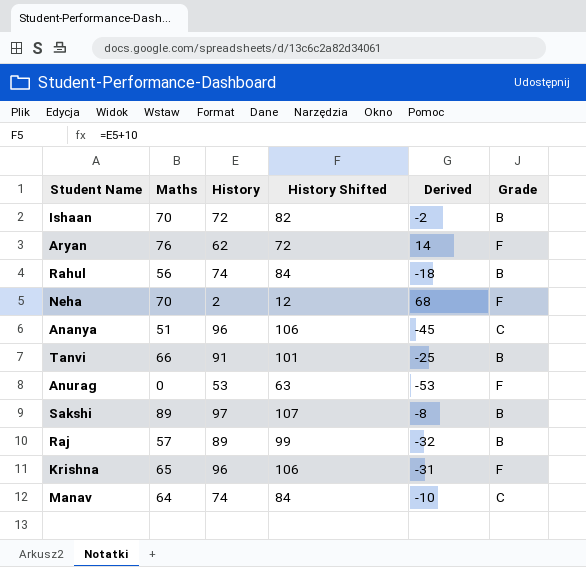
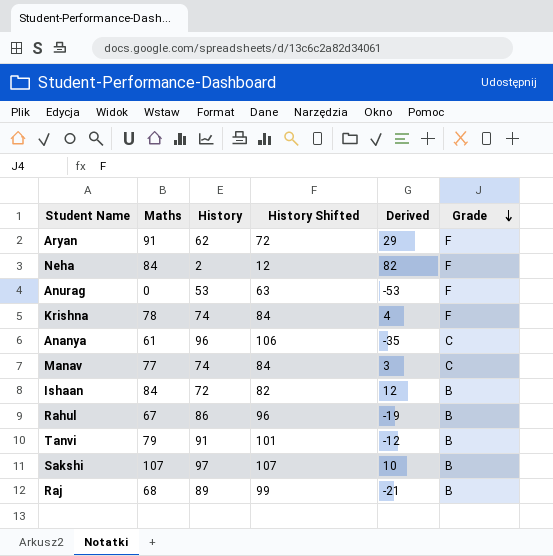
row order: none -> Grade descending
Aryan | Maths: 76 -> 91
Aryan | Derived: 14 -> 29
Neha | Maths: 70 -> 84
Neha | Derived: 68 -> 82
Krishna | Maths: 65 -> 78
Krishna | History: 96 -> 74
Krishna | History Shifted: 106 -> 84
Krishna | Derived: -31 -> 4
Ananya | Maths: 51 -> 61
Ananya | Derived: -45 -> -35
Manav | Maths: 64 -> 77
Manav | Derived: -10 -> 3
Ishaan | Maths: 70 -> 84
Ishaan | Derived: -2 -> 12
Rahul | Maths: 56 -> 67
Rahul | History: 74 -> 86
Rahul | History Shifted: 84 -> 96
Rahul | Derived: -18 -> -19
Tanvi | Maths: 66 -> 79
Tanvi | Derived: -25 -> -12
Sakshi | Maths: 89 -> 107
Sakshi | Derived: -8 -> 10
Raj | Maths: 57 -> 68
Raj | Derived: -32 -> -21

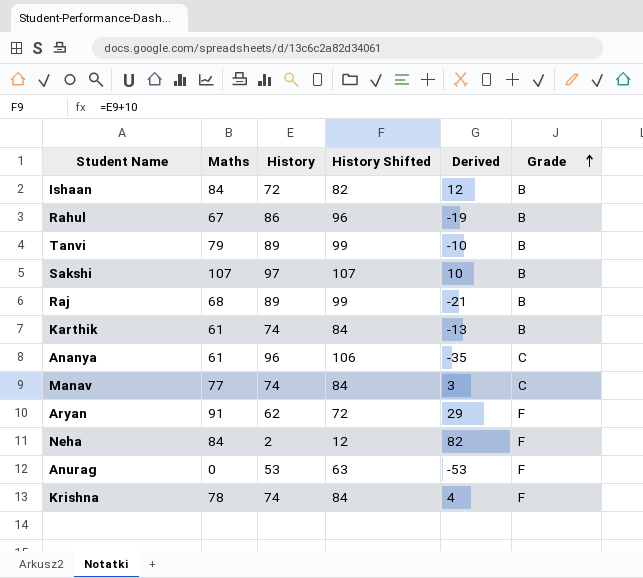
row order: Grade descending -> Grade ascending
Tanvi | History: 91 -> 89
Tanvi | History Shifted: 101 -> 99
Tanvi | Derived: -12 -> -10
row Karthik: none -> 61 | 74 | 84 | -13 | B

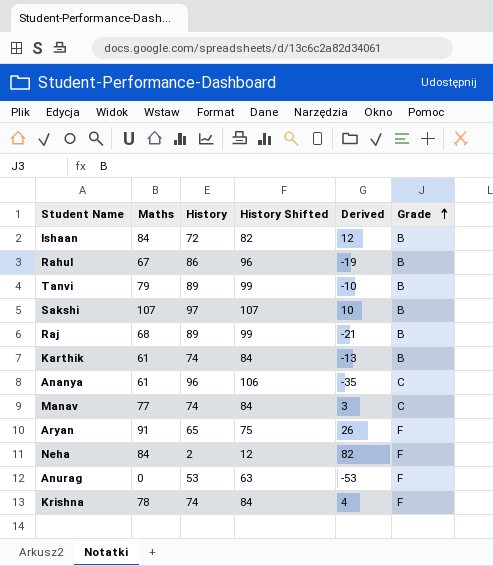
Aryan | History: 62 -> 65
Aryan | History Shifted: 72 -> 75
Aryan | Derived: 29 -> 26

